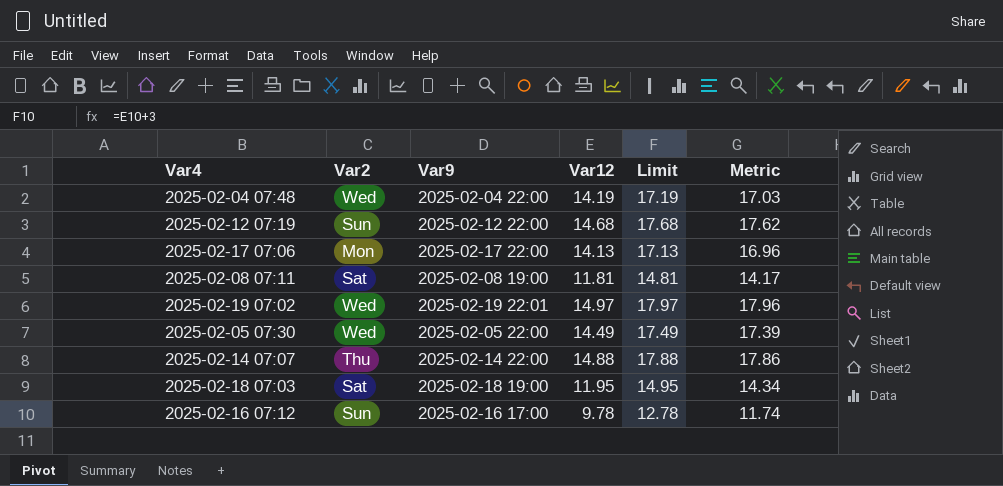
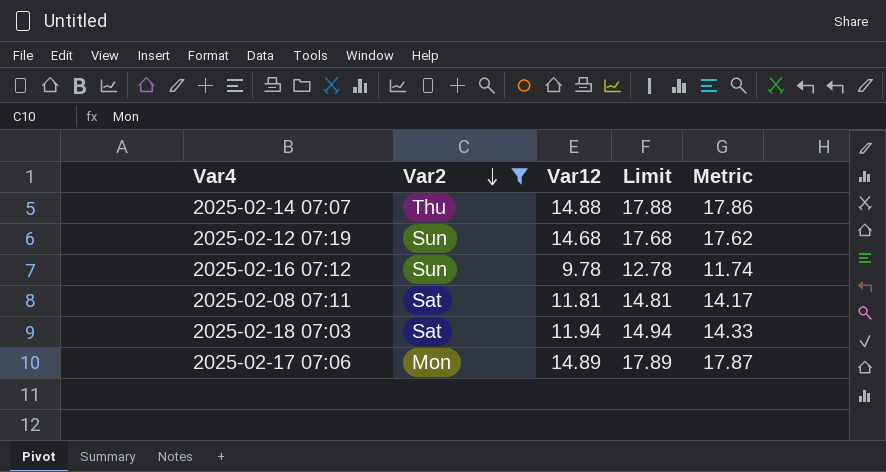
filter: none -> Var2 != Wed
row order: none -> Var2 descending
column Var9 | position: 3 -> none
2025-02-18 07:03 | Var12: 11.95 -> 11.94
2025-02-18 07:03 | Limit: 14.95 -> 14.94
2025-02-18 07:03 | Metric: 14.34 -> 14.33
2025-02-17 07:06 | Var12: 14.13 -> 14.89
2025-02-17 07:06 | Limit: 17.13 -> 17.89
2025-02-17 07:06 | Metric: 16.96 -> 17.87

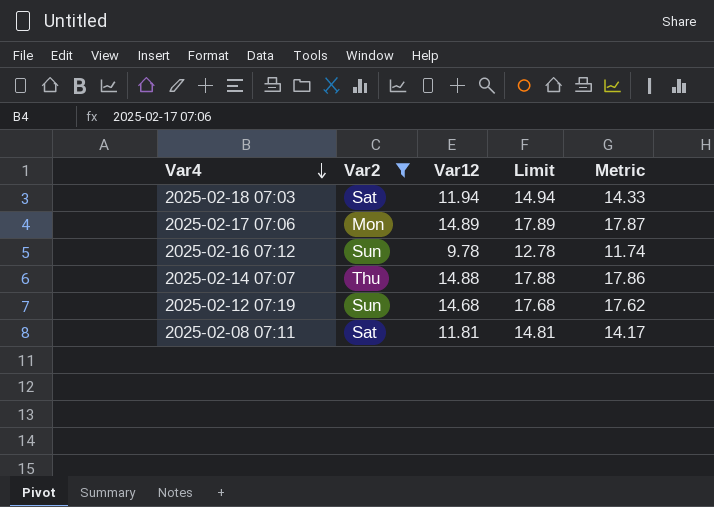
row order: Var2 descending -> Var4 descending

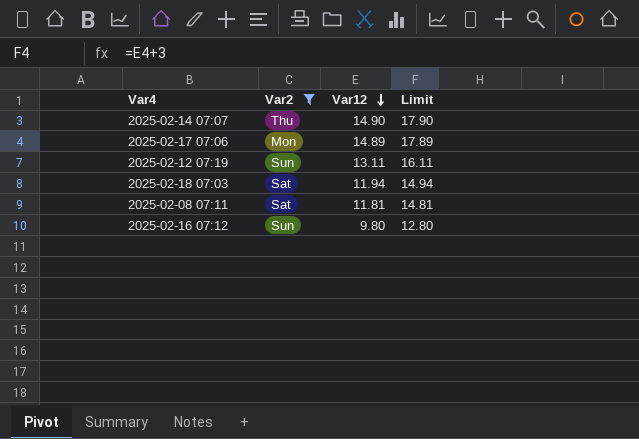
row order: Var4 descending -> Var12 descending
column Metric | formula: [Var12] * 1.2 -> none
2025-02-14 07:07 | Var12: 14.88 -> 14.90
2025-02-14 07:07 | Limit: 17.88 -> 17.90
2025-02-12 07:19 | Var12: 14.68 -> 13.11
2025-02-12 07:19 | Limit: 17.68 -> 16.11
2025-02-16 07:12 | Var12: 9.78 -> 9.80
2025-02-16 07:12 | Limit: 12.78 -> 12.80

